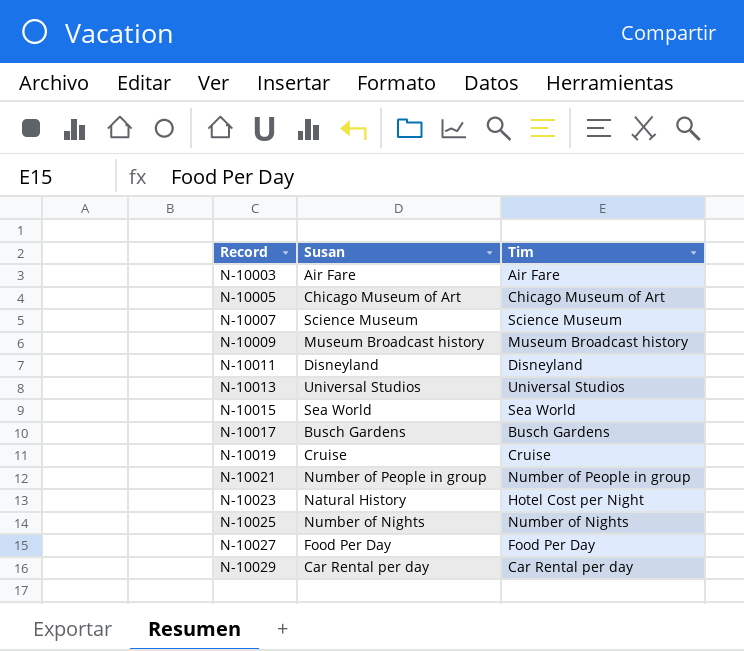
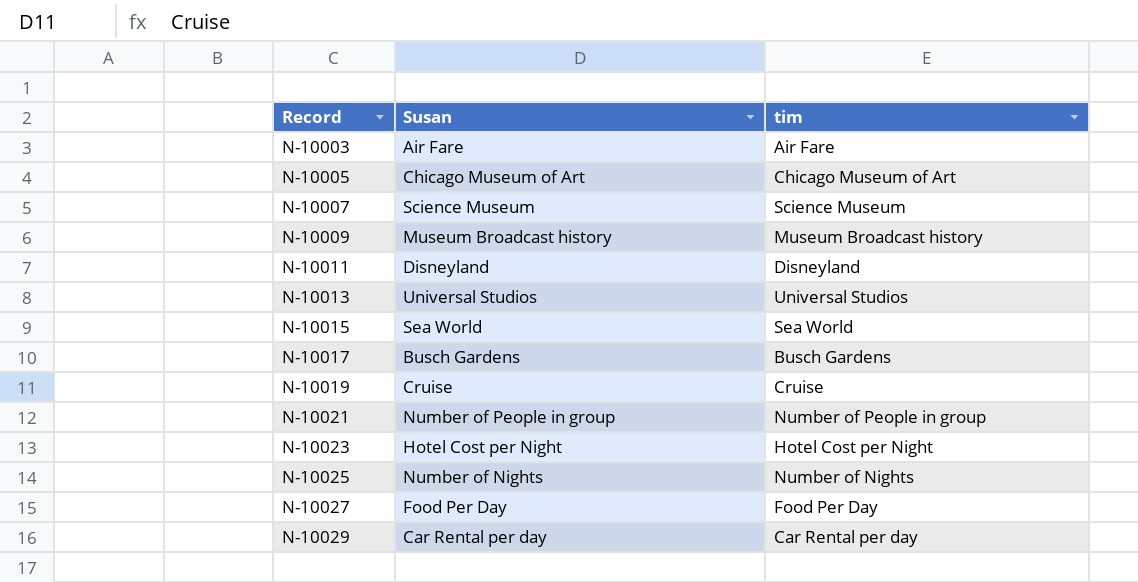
column name: Tim -> tim
N-10023 | Susan: Natural History -> Hotel Cost per Night

